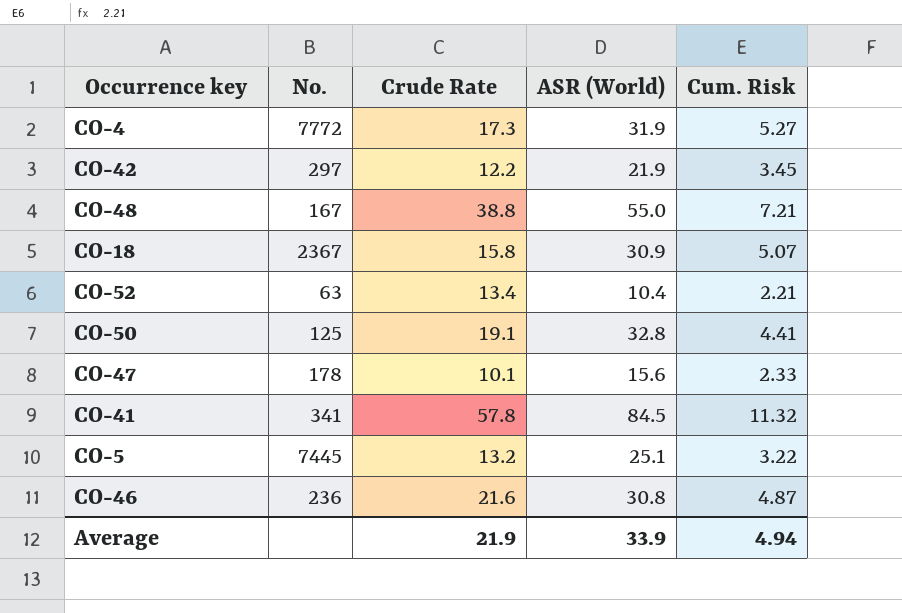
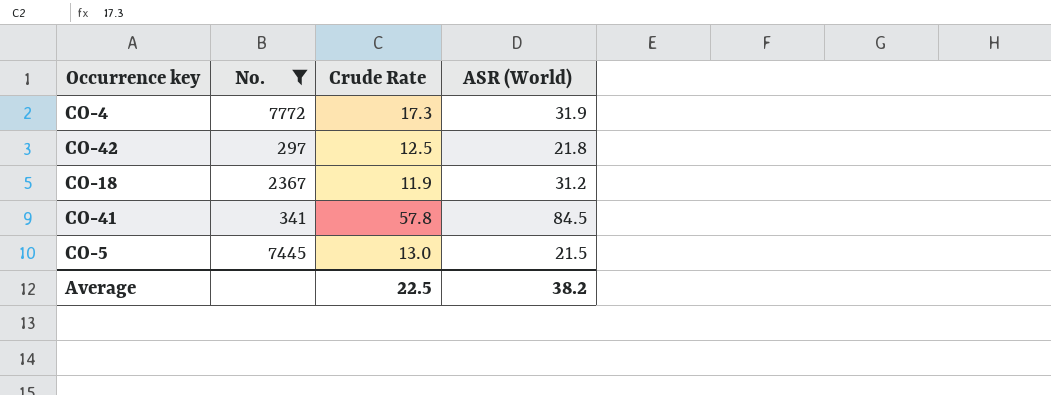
filter: none -> No. >= 297
column Cum. Risk | position: 5 -> none
CO-42 | Crude Rate: 12.2 -> 12.5
CO-42 | ASR (World): 21.9 -> 21.8
CO-18 | Crude Rate: 15.8 -> 11.9
CO-18 | ASR (World): 30.9 -> 31.2
CO-5 | Crude Rate: 13.2 -> 13.0
CO-5 | ASR (World): 25.1 -> 21.5
Average | Crude Rate: 21.9 -> 22.5
Average | ASR (World): 33.9 -> 38.2

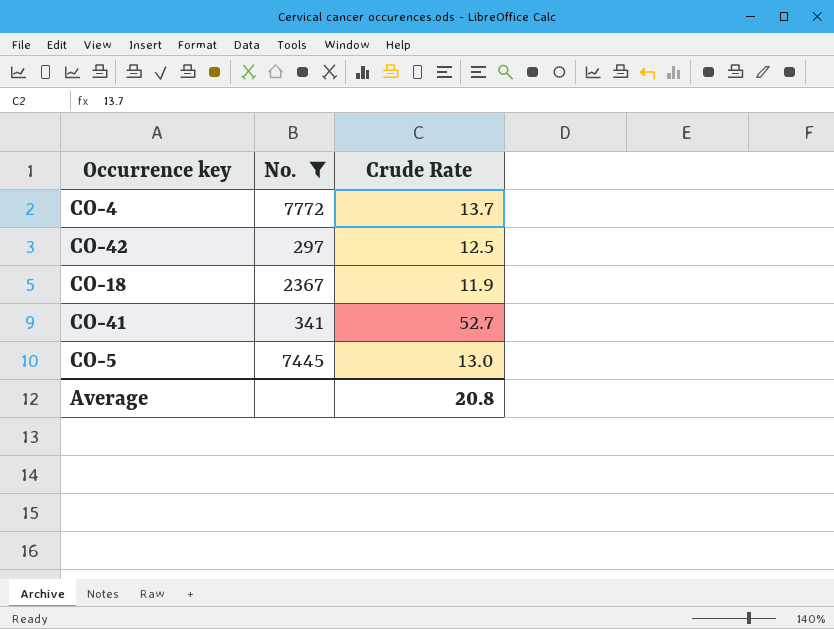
column ASR (World) | position: 4 -> none
CO-4 | Crude Rate: 17.3 -> 13.7
CO-41 | Crude Rate: 57.8 -> 52.7
Average | Crude Rate: 22.5 -> 20.8

